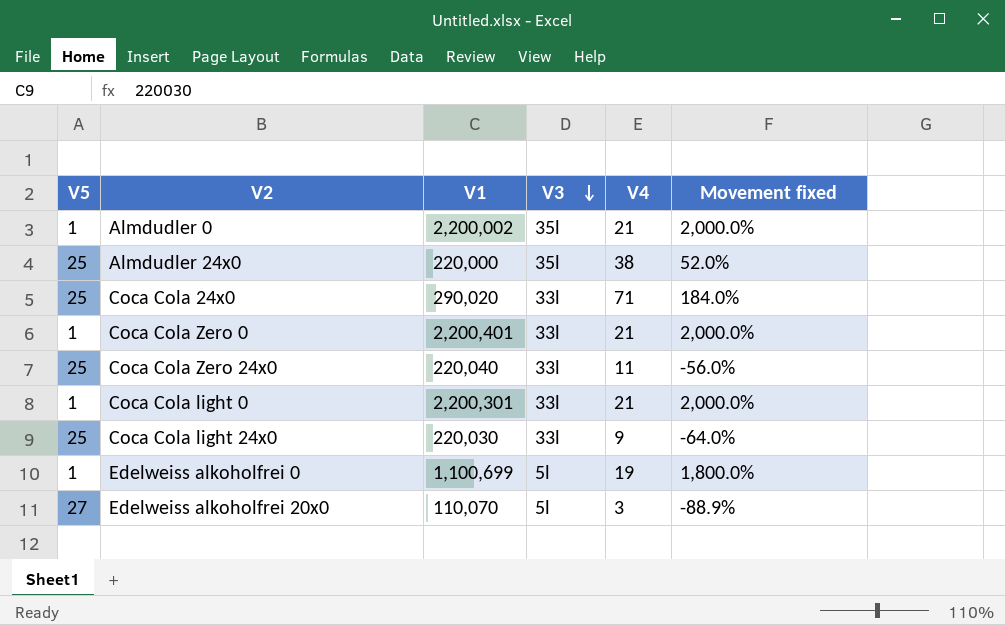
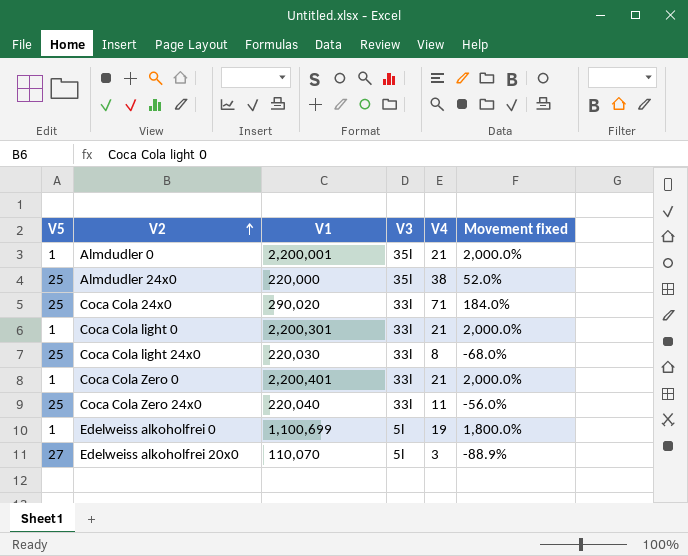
row order: V3 descending -> V2 ascending
Almdudler 0 | V1: 2,200,002 -> 2,200,001
Coca Cola light 24x0 | V4: 9 -> 8
Coca Cola light 24x0 | Movement fixed: -64.0% -> -68.0%

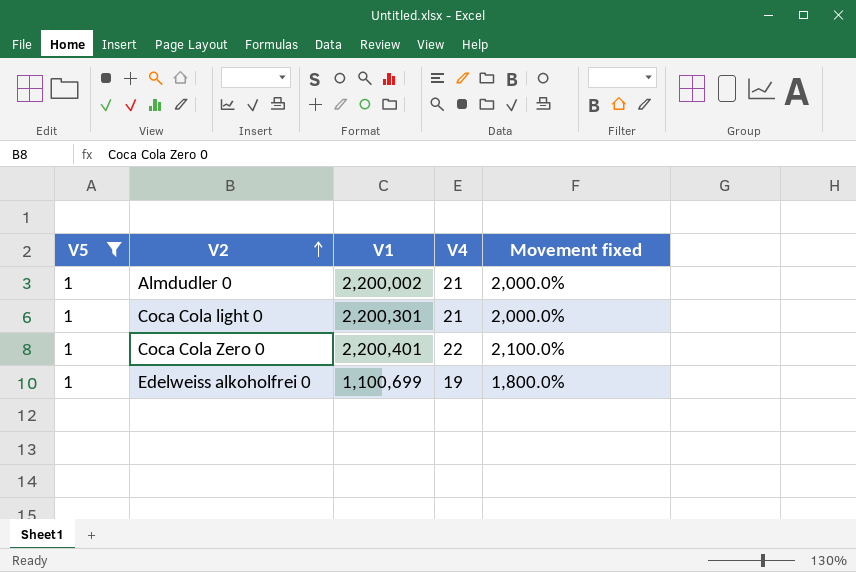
filter: none -> V5 = 1
column V3 | position: 4 -> none
Almdudler 0 | V1: 2,200,001 -> 2,200,002
Coca Cola Zero 0 | V4: 21 -> 22
Coca Cola Zero 0 | Movement fixed: 2,000.0% -> 2,100.0%

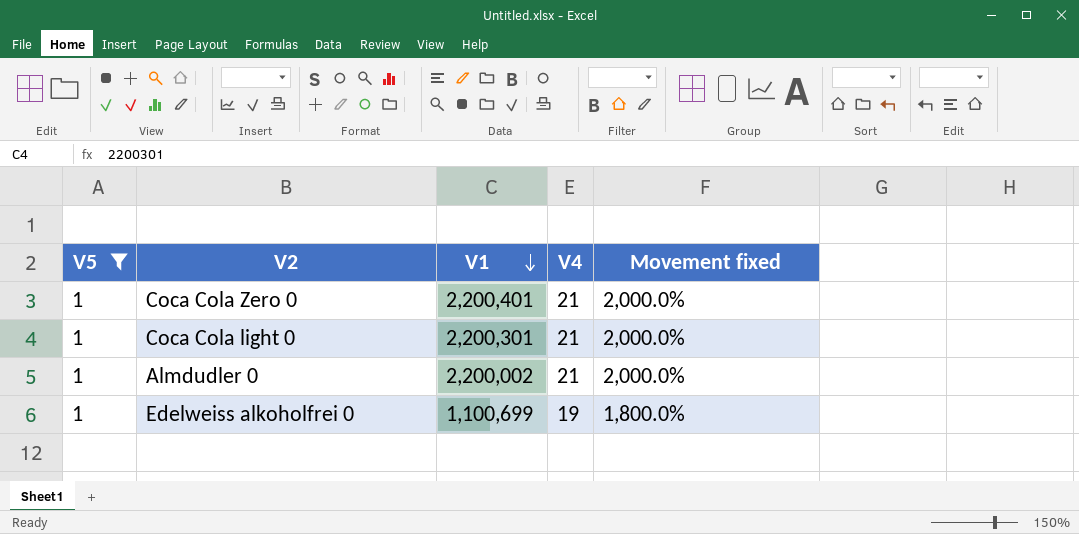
row order: V2 ascending -> V1 descending
Coca Cola Zero 0 | V4: 22 -> 21
Coca Cola Zero 0 | Movement fixed: 2,100.0% -> 2,000.0%

